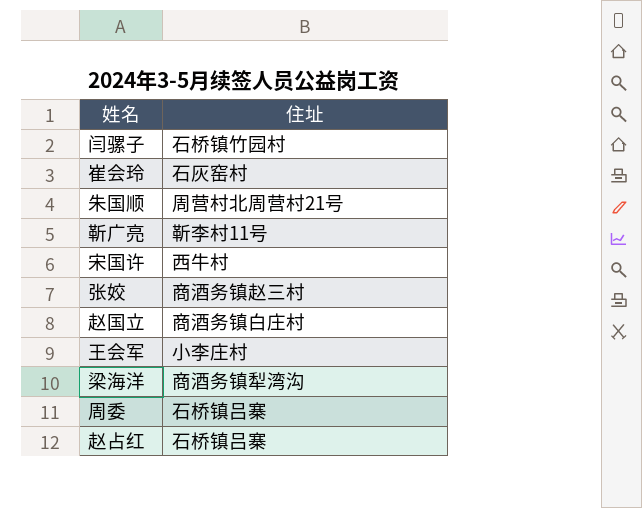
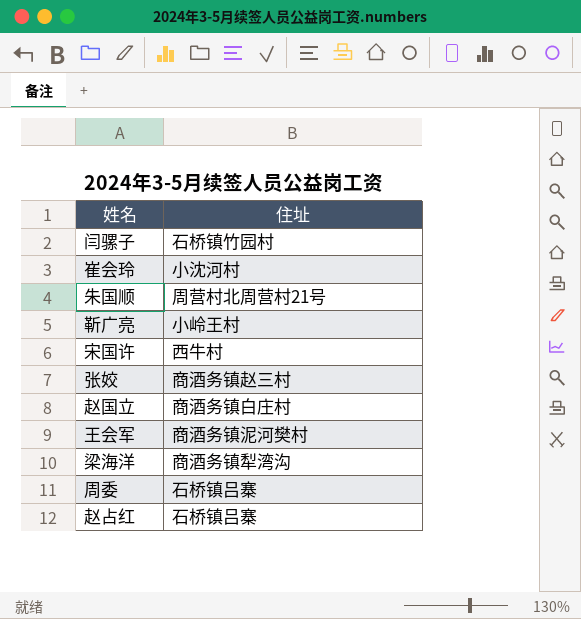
崔会玲 | 住址: 石灰窑村 -> 小沈河村
靳广亮 | 住址: 靳李村11号 -> 小岭王村
王会军 | 住址: 小李庄村 -> 商酒务镇泥河樊村

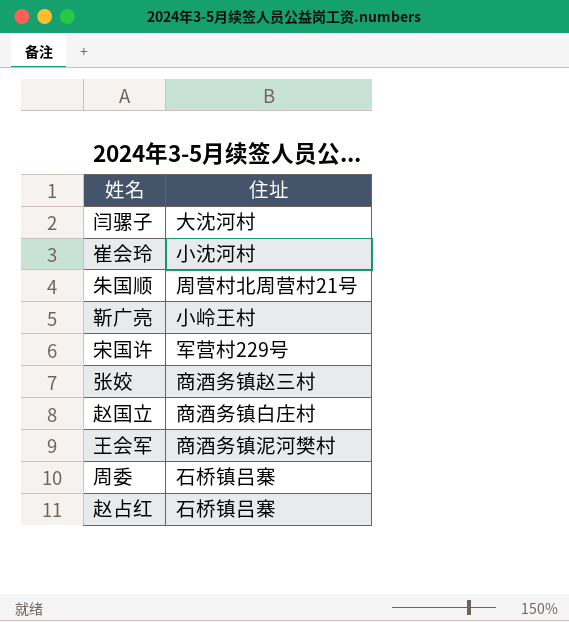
row 梁海洋: 商酒务镇犁湾沟 -> none
闫骡子 | 住址: 石桥镇竹园村 -> 大沈河村
宋国许 | 住址: 西牛村 -> 军营村229号

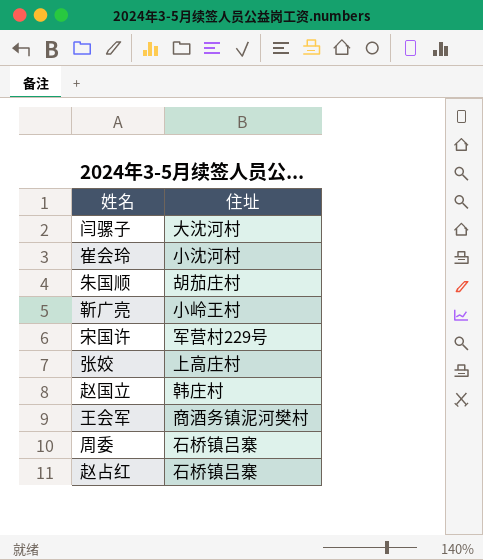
朱国顺 | 住址: 周营村北周营村21号 -> 胡茄庄村
张姣 | 住址: 商酒务镇赵三村 -> 上高庄村
赵国立 | 住址: 商酒务镇白庄村 -> 韩庄村

